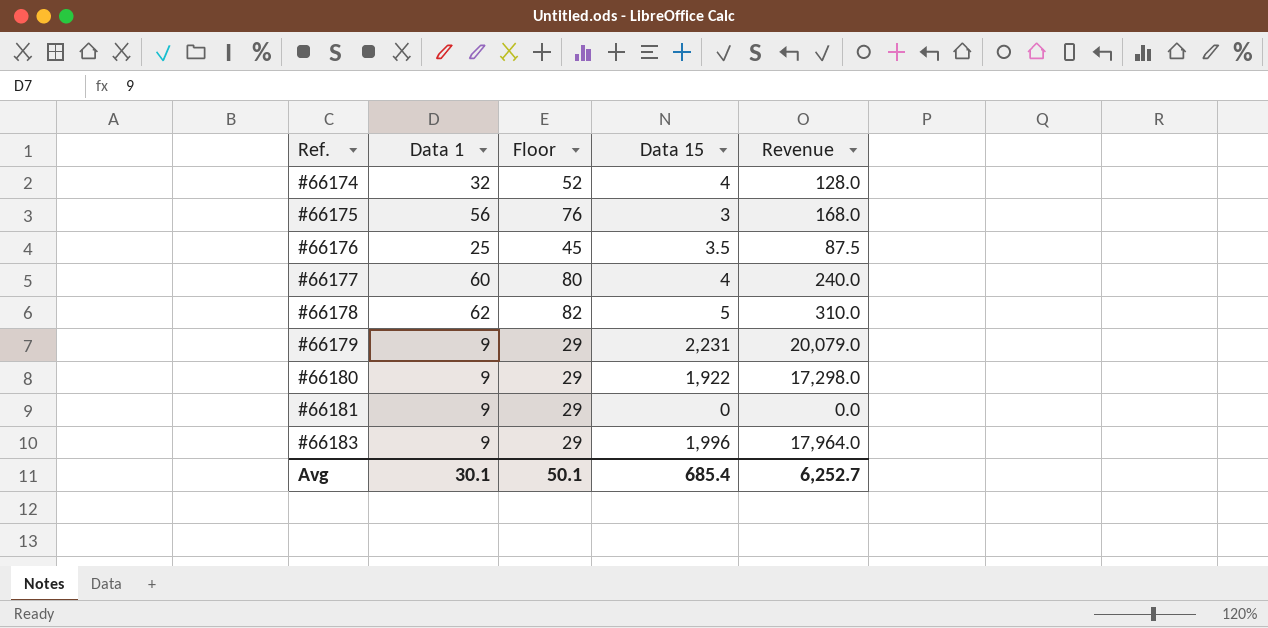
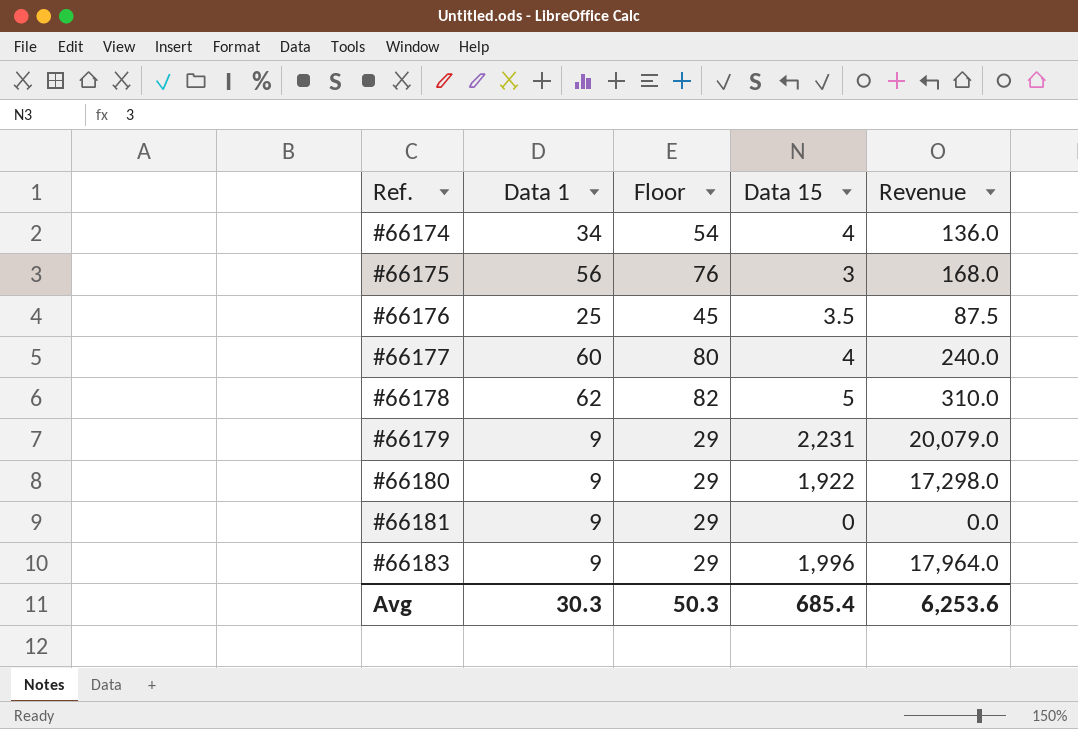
#66174 | Data 1: 32 -> 34
#66174 | Floor: 52 -> 54
#66174 | Revenue: 128.0 -> 136.0
Avg | Data 1: 30.1 -> 30.3
Avg | Floor: 50.1 -> 50.3
Avg | Revenue: 6,252.7 -> 6,253.6

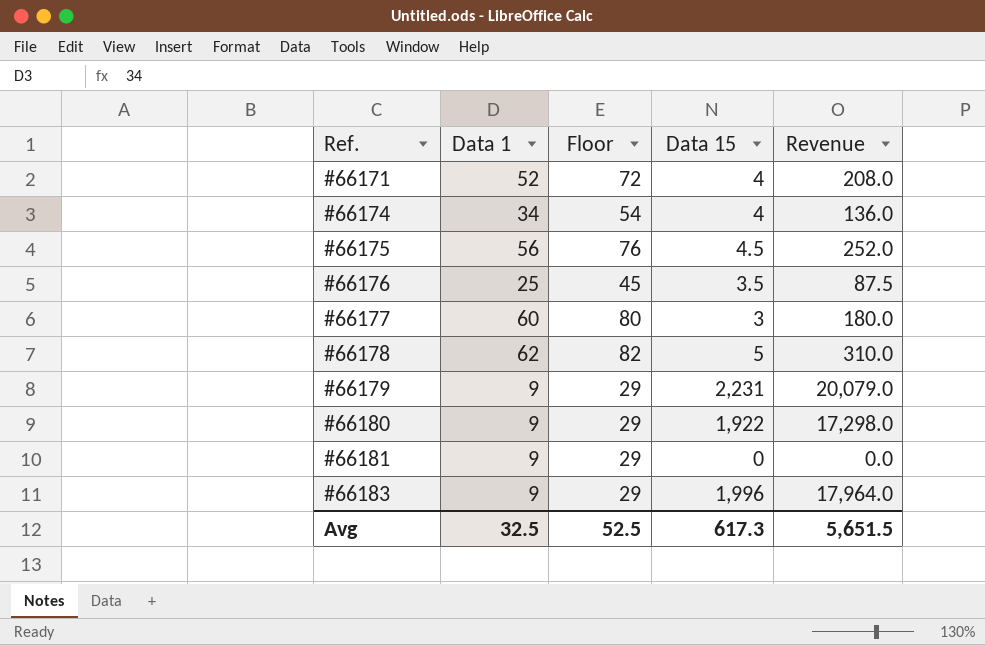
row #66171: none -> 52 | 72 | 4 | 208.0
#66175 | Data 15: 3 -> 4.5
#66175 | Revenue: 168.0 -> 252.0
#66177 | Data 15: 4 -> 3
#66177 | Revenue: 240.0 -> 180.0
Avg | Data 1: 30.3 -> 32.5
Avg | Floor: 50.3 -> 52.5
Avg | Data 15: 685.4 -> 617.3
Avg | Revenue: 6,253.6 -> 5,651.5

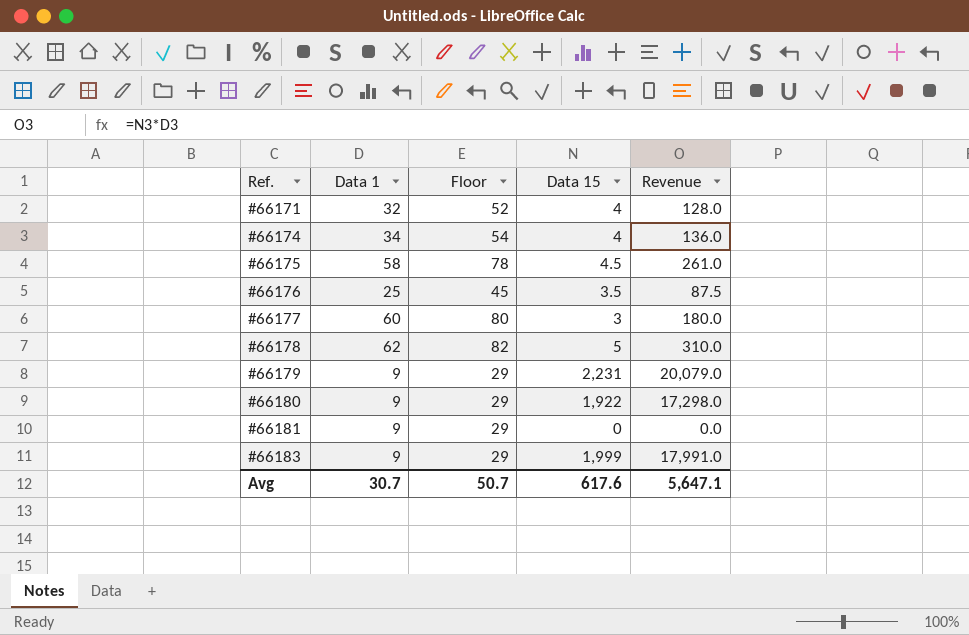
#66171 | Data 1: 52 -> 32
#66171 | Floor: 72 -> 52
#66171 | Revenue: 208.0 -> 128.0
#66175 | Data 1: 56 -> 58
#66175 | Floor: 76 -> 78
#66175 | Revenue: 252.0 -> 261.0
#66183 | Data 15: 1,996 -> 1,999
#66183 | Revenue: 17,964.0 -> 17,991.0
Avg | Data 1: 32.5 -> 30.7
Avg | Floor: 52.5 -> 50.7
Avg | Data 15: 617.3 -> 617.6
Avg | Revenue: 5,651.5 -> 5,647.1

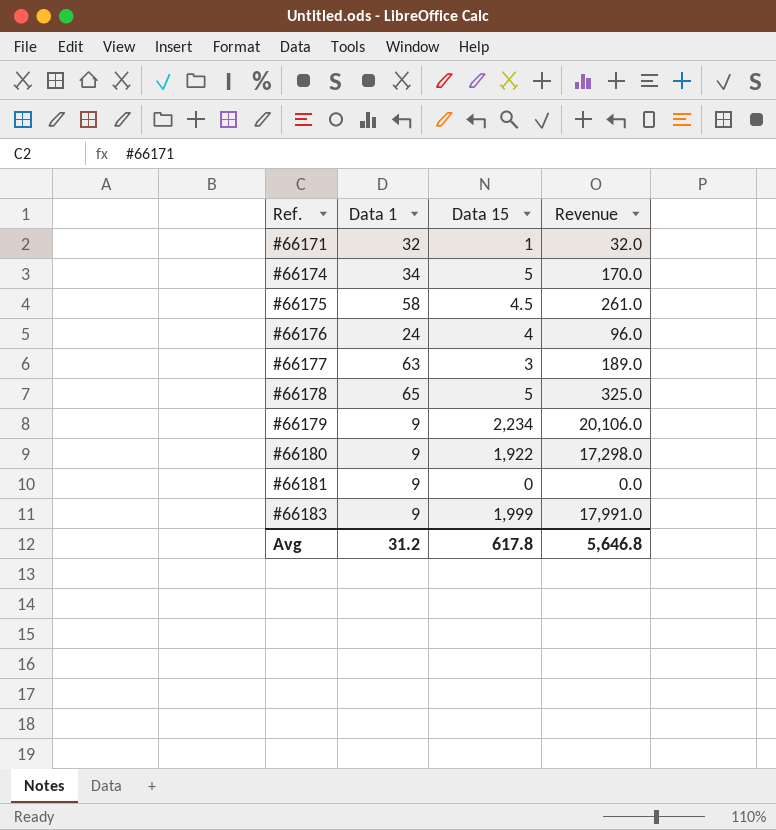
column Floor | formula: [Data 1] + 20 -> none
#66171 | Data 15: 4 -> 1
#66171 | Revenue: 128.0 -> 32.0
#66174 | Data 15: 4 -> 5
#66174 | Revenue: 136.0 -> 170.0
#66176 | Data 1: 25 -> 24
#66176 | Data 15: 3.5 -> 4
#66176 | Revenue: 87.5 -> 96.0
#66177 | Data 1: 60 -> 63
#66177 | Revenue: 180.0 -> 189.0
#66178 | Data 1: 62 -> 65
#66178 | Revenue: 310.0 -> 325.0
#66179 | Data 15: 2,231 -> 2,234
#66179 | Revenue: 20,079.0 -> 20,106.0
Avg | Data 1: 30.7 -> 31.2
Avg | Data 15: 617.6 -> 617.8
Avg | Revenue: 5,647.1 -> 5,646.8

